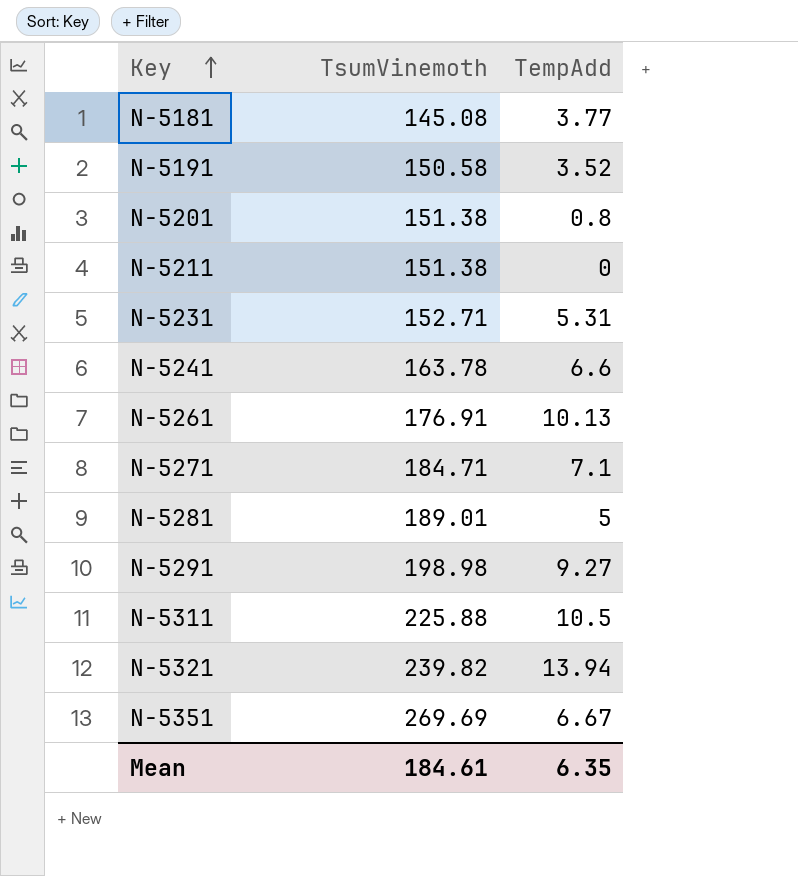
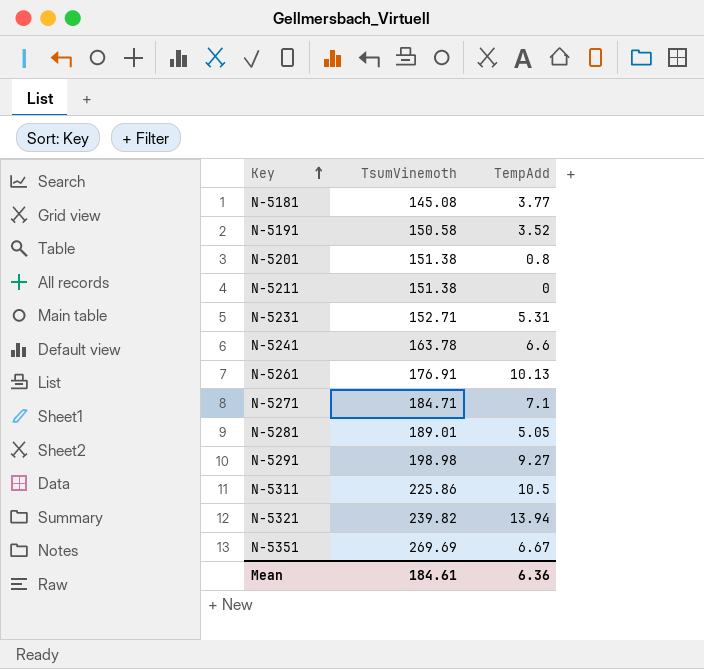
N-5281 | TempAdd: 5 -> 5.05
N-5311 | TsumVinemoth: 225.88 -> 225.86
Mean | TempAdd: 6.35 -> 6.36

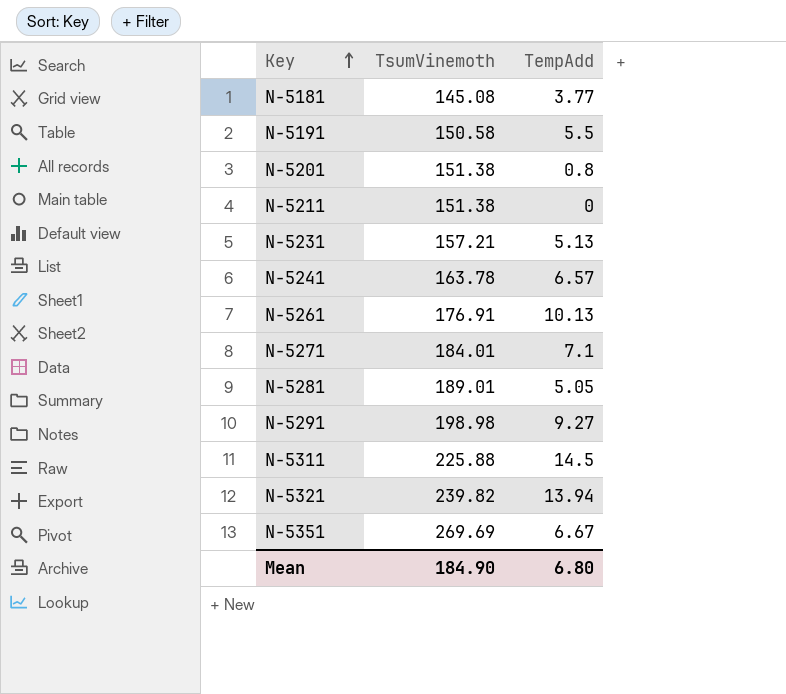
N-5191 | TempAdd: 3.52 -> 5.5
N-5231 | TsumVinemoth: 152.71 -> 157.21
N-5231 | TempAdd: 5.31 -> 5.13
N-5241 | TempAdd: 6.6 -> 6.57
N-5271 | TsumVinemoth: 184.71 -> 184.01
N-5311 | TsumVinemoth: 225.86 -> 225.88
N-5311 | TempAdd: 10.5 -> 14.5
Mean | TsumVinemoth: 184.61 -> 184.90
Mean | TempAdd: 6.36 -> 6.80

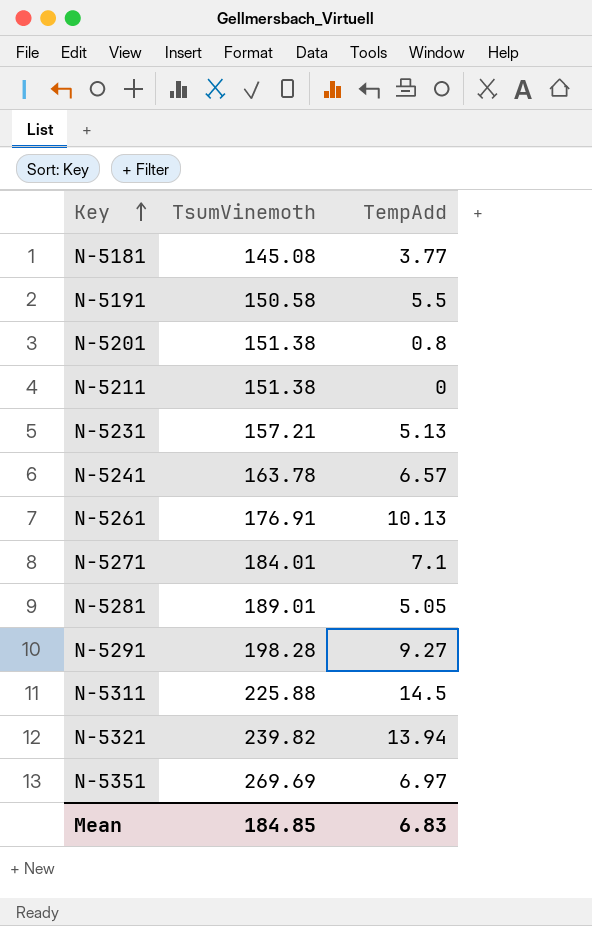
N-5291 | TsumVinemoth: 198.98 -> 198.28
N-5351 | TempAdd: 6.67 -> 6.97
Mean | TsumVinemoth: 184.90 -> 184.85
Mean | TempAdd: 6.80 -> 6.83

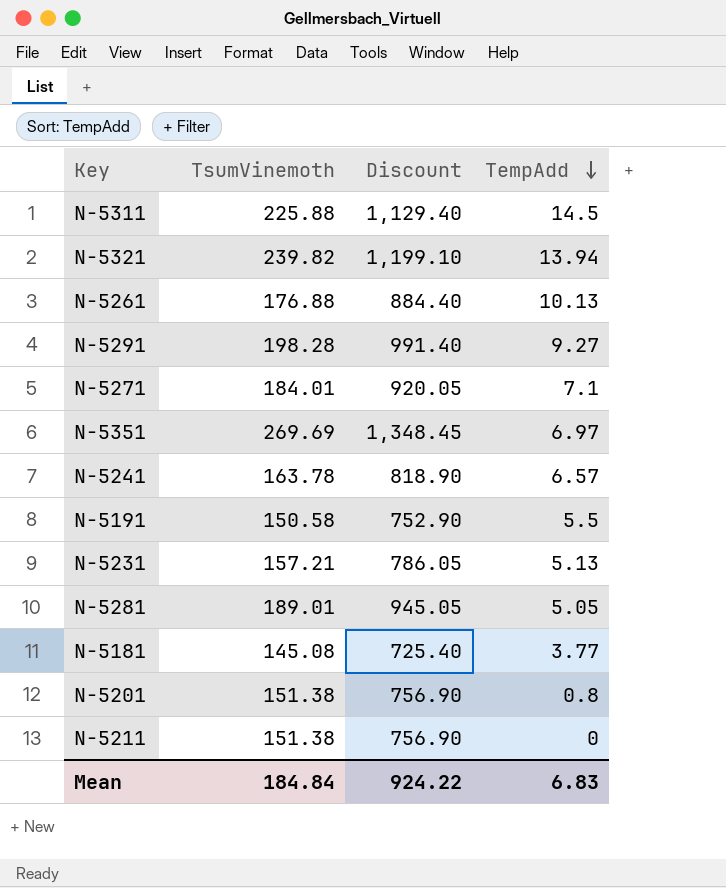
row order: Key ascending -> TempAdd descending
column Discount | formula: none -> [TsumVinemoth] * 5
N-5261 | TsumVinemoth: 176.91 -> 176.88
Mean | TsumVinemoth: 184.85 -> 184.84

